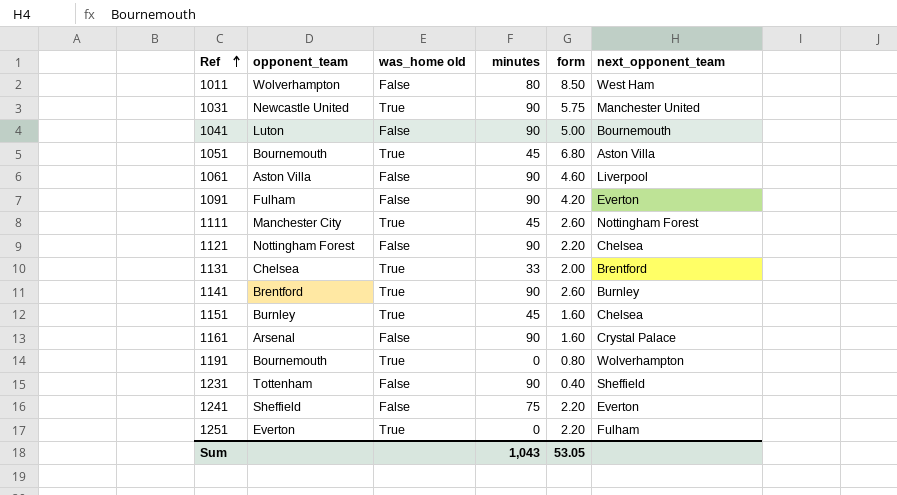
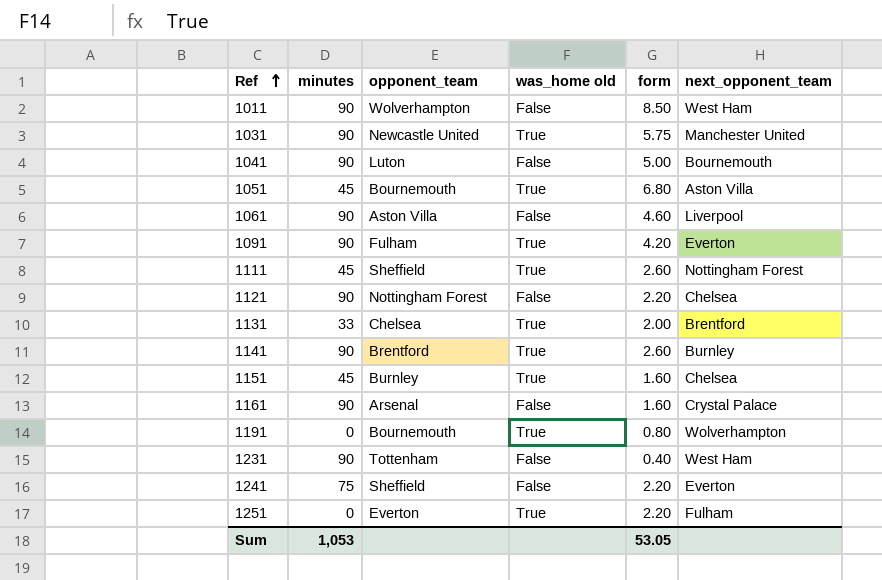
column minutes | position: 4 -> 2
1011 | minutes: 80 -> 90
1091 | was_home old: False -> True
1111 | opponent_team: Manchester City -> Sheffield
1231 | next_opponent_team: Sheffield -> West Ham
Sum | minutes: 1,043 -> 1,053

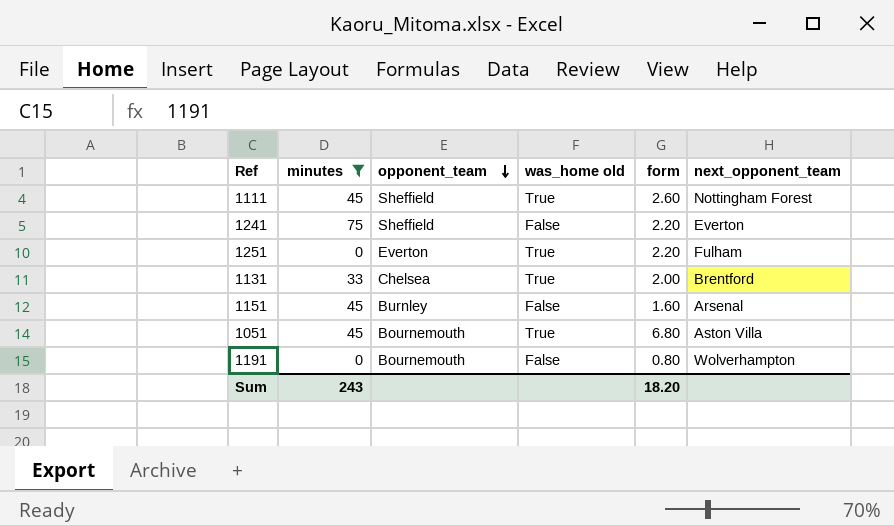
filter: none -> minutes != 90
row order: Ref ascending -> opponent_team descending
1151 | was_home old: True -> False
1151 | next_opponent_team: Chelsea -> Arsenal
1191 | was_home old: True -> False
Sum | minutes: 1,053 -> 243
Sum | form: 53.05 -> 18.20

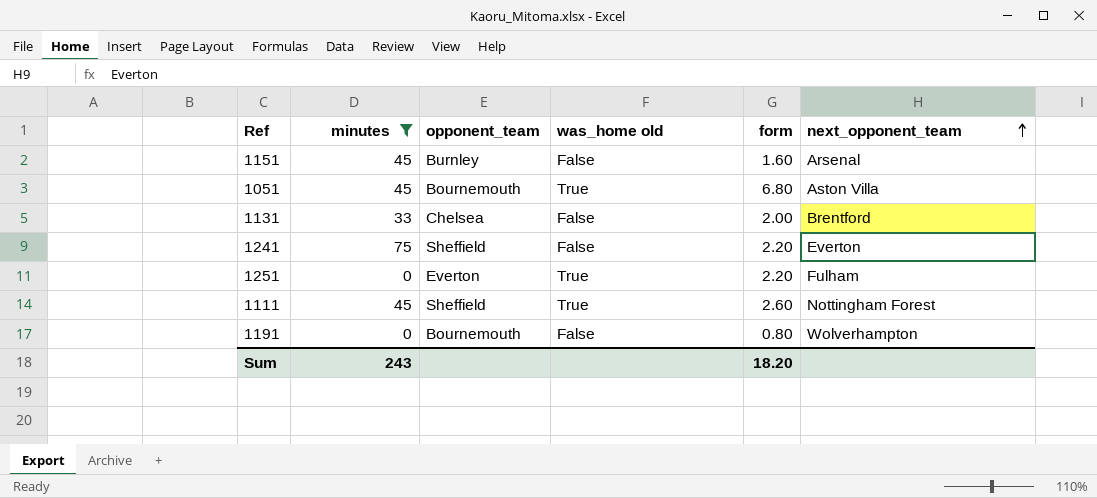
row order: opponent_team descending -> next_opponent_team ascending
1131 | was_home old: True -> False

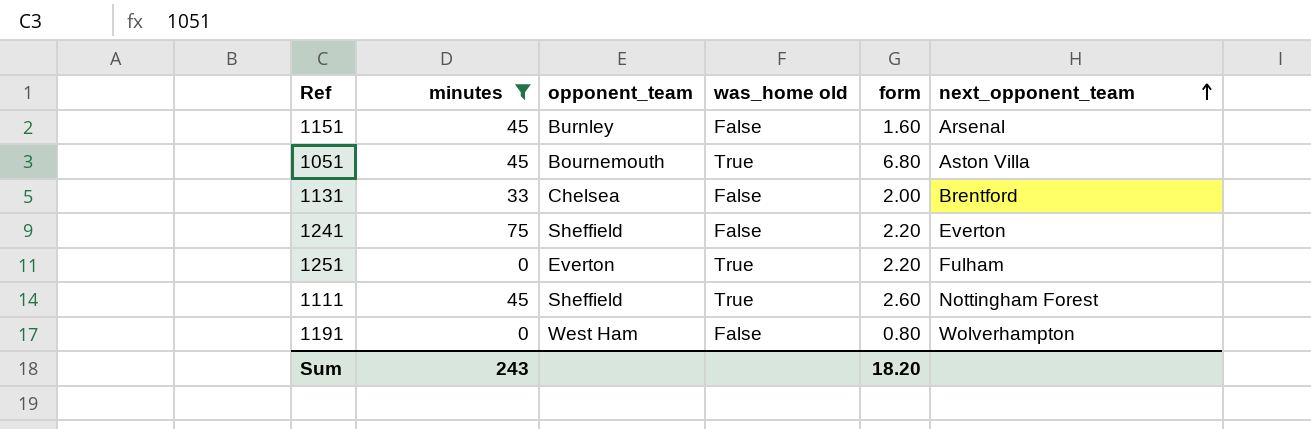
1191 | opponent_team: Bournemouth -> West Ham

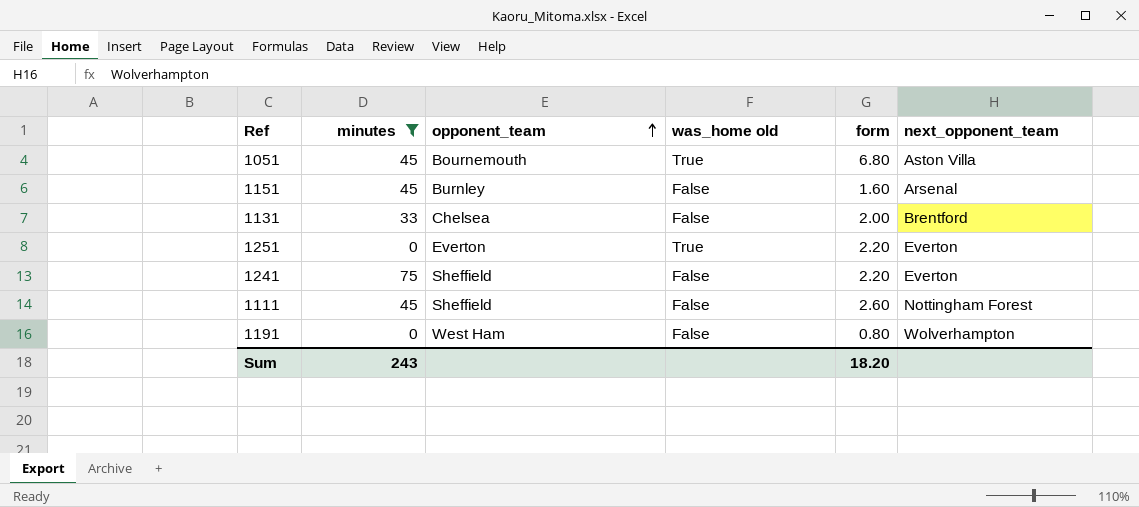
row order: next_opponent_team ascending -> opponent_team ascending
1251 | next_opponent_team: Fulham -> Everton
1111 | was_home old: True -> False

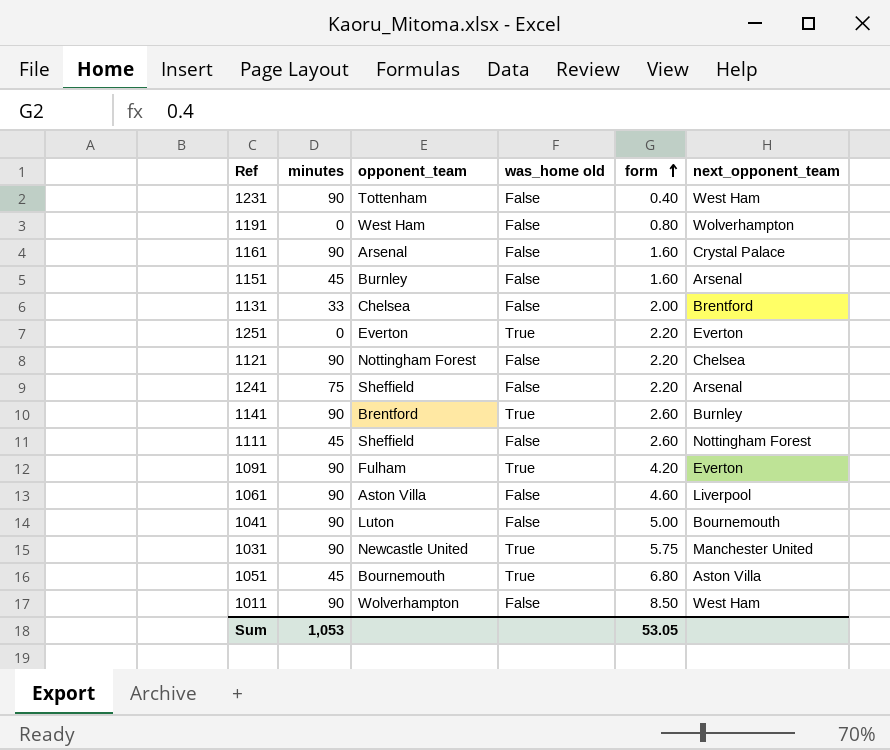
filter: minutes != 90 -> none
row order: opponent_team ascending -> form ascending
1241 | next_opponent_team: Everton -> Arsenal
Sum | minutes: 243 -> 1,053
Sum | form: 18.20 -> 53.05

